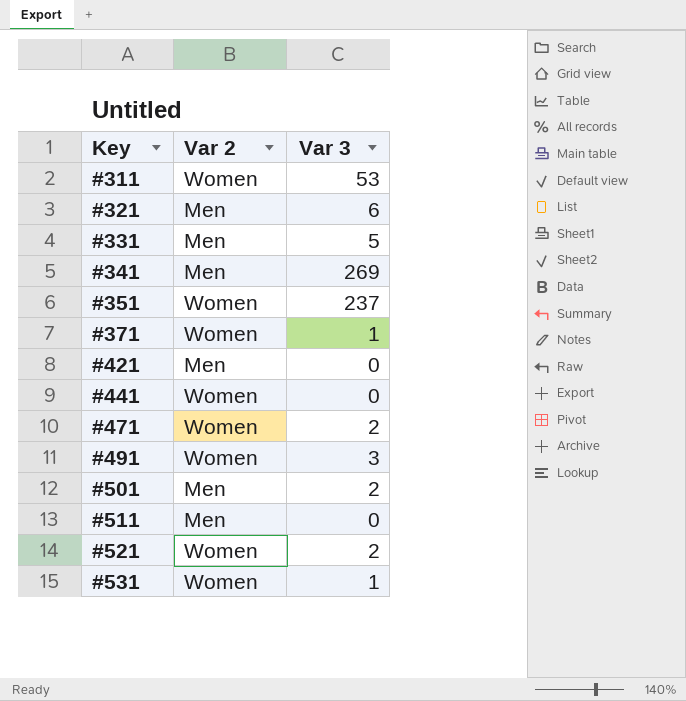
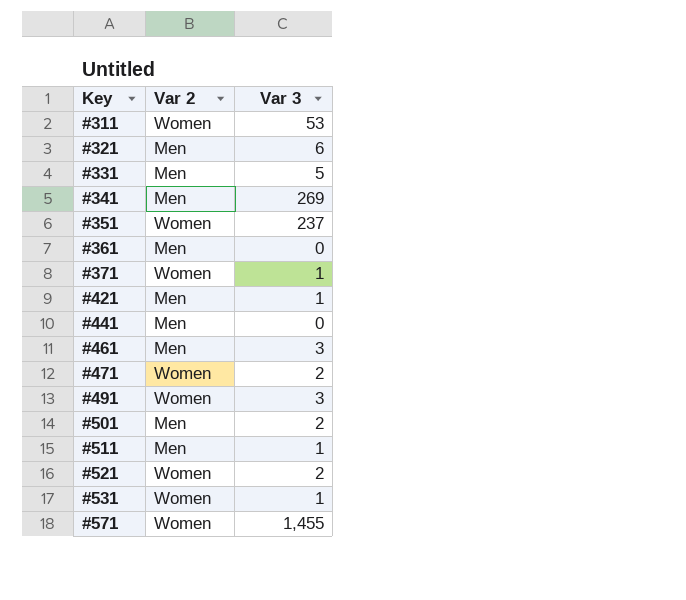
row #361: none -> Men | 0
#421 | Var 3: 0 -> 1
#441 | Var 2: Women -> Men
row #461: none -> Men | 3
#511 | Var 3: 0 -> 1
row #571: none -> Women | 1,455

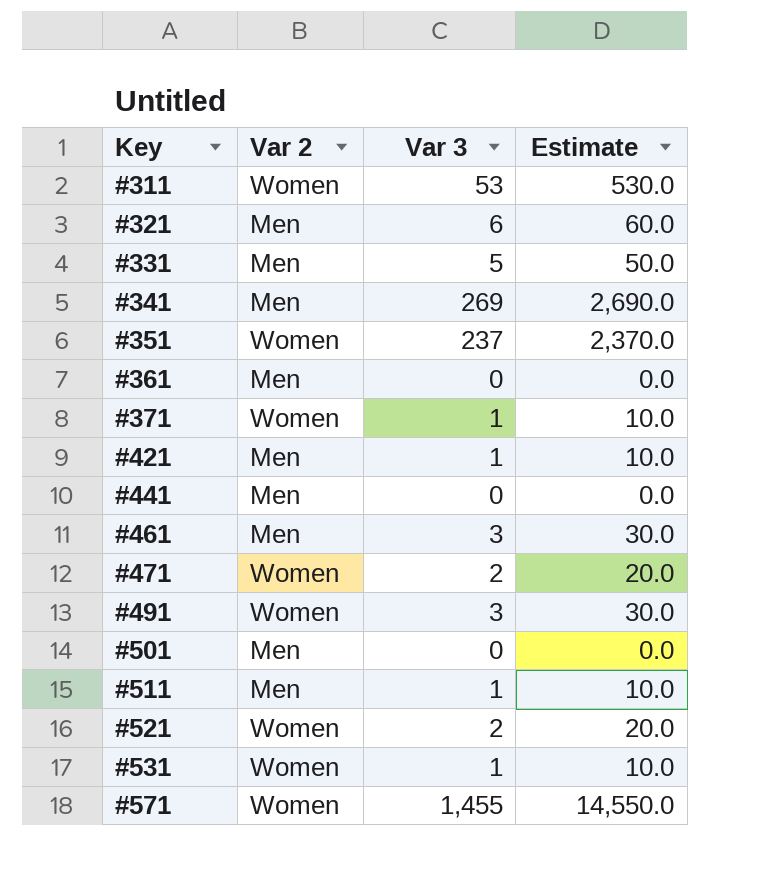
column Estimate | formula: none -> [Var 3] * 10
#501 | Var 3: 2 -> 0

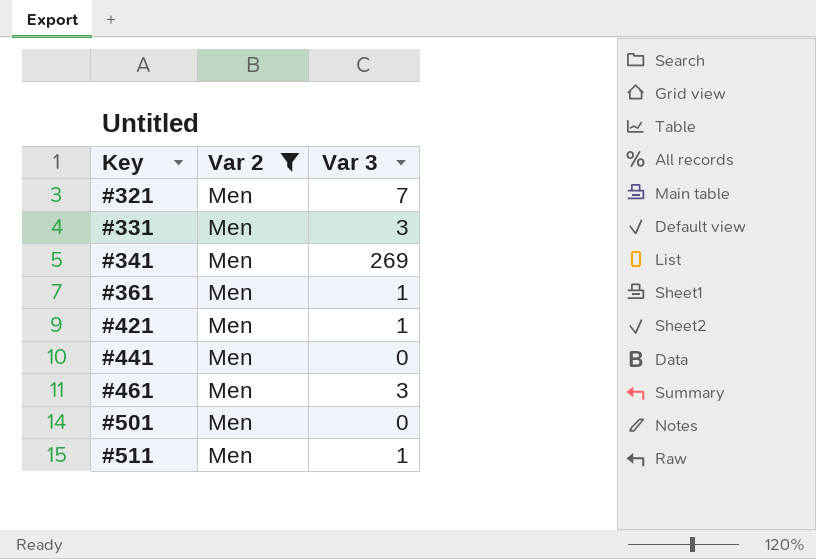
filter: none -> Var 2 = Men
column Estimate | formula: [Var 3] * 10 -> none
#321 | Var 3: 6 -> 7
#331 | Var 3: 5 -> 3
#361 | Var 3: 0 -> 1

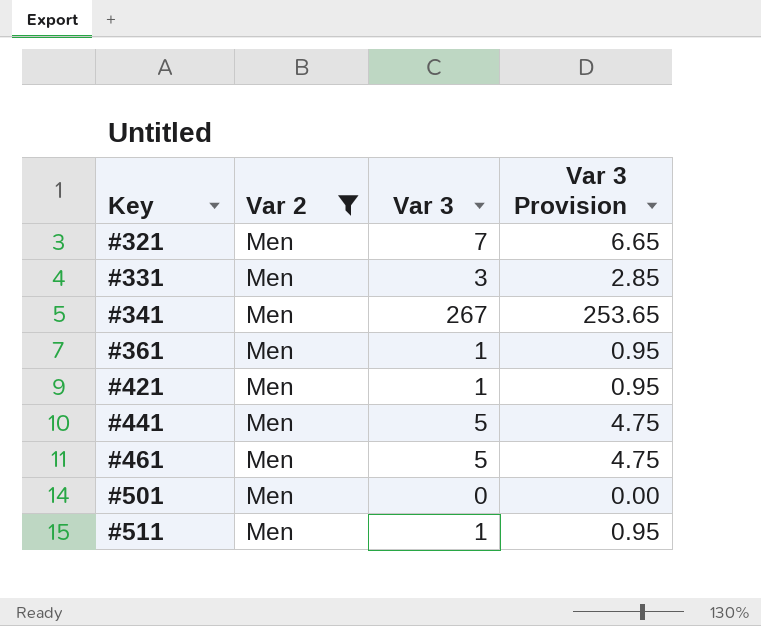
column Var 3 Provision | formula: none -> [Var 3] * 0.95
#341 | Var 3: 269 -> 267
#441 | Var 3: 0 -> 5
#461 | Var 3: 3 -> 5

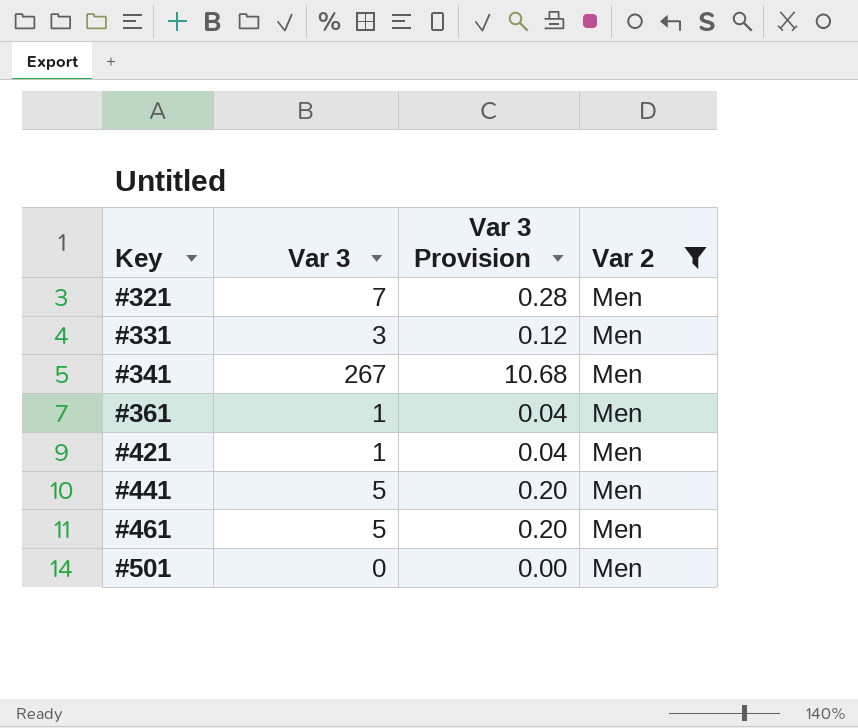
column Var 3 Provision | formula: [Var 3] * 0.95 -> [Var 3] * 0.04
column Var 2 | position: 2 -> 4
row #511: Men | 1 | 0.95 -> none

